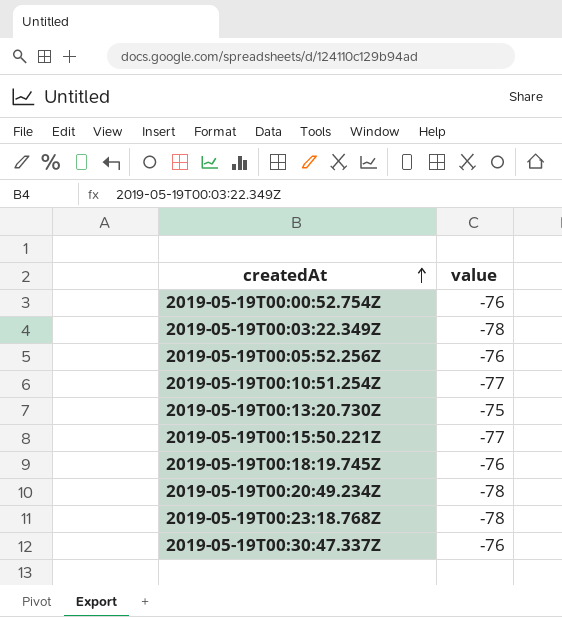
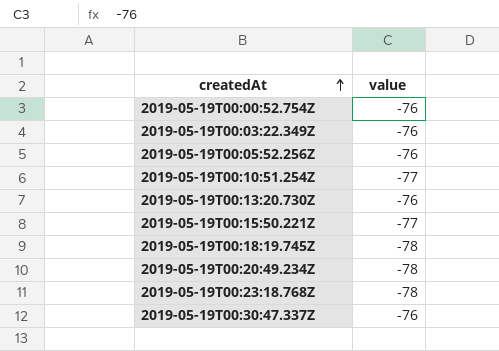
2019-05-19T00:03:22.349Z | value: -78 -> -76
2019-05-19T00:13:20.730Z | value: -75 -> -76
2019-05-19T00:18:19.745Z | value: -76 -> -78

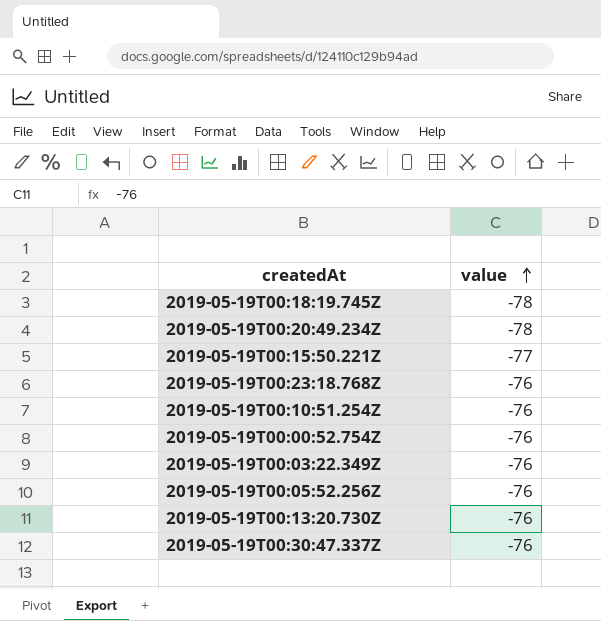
row order: createdAt ascending -> value ascending
2019-05-19T00:23:18.768Z | value: -78 -> -76
2019-05-19T00:10:51.254Z | value: -77 -> -76

